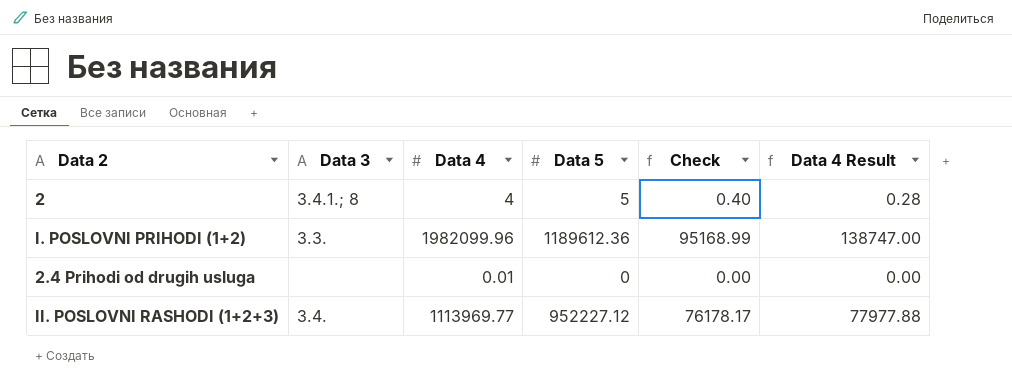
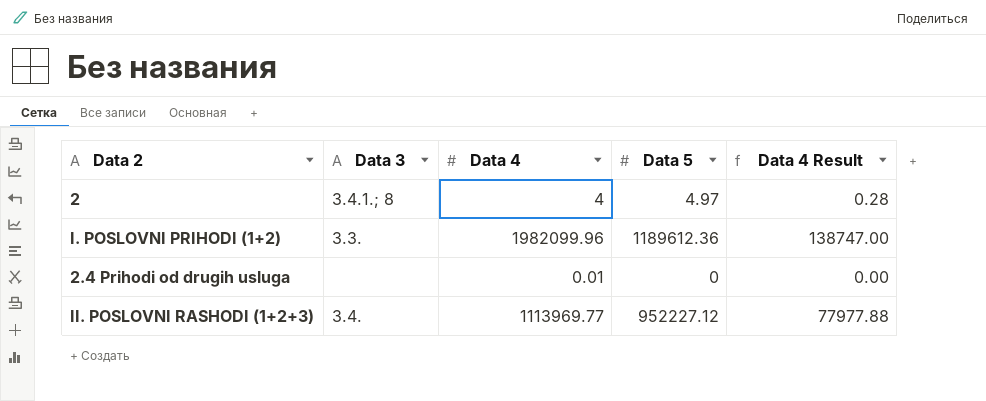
column Check | formula: [Data 5] * 0.08 -> none
2 | Data 5: 5 -> 4.97

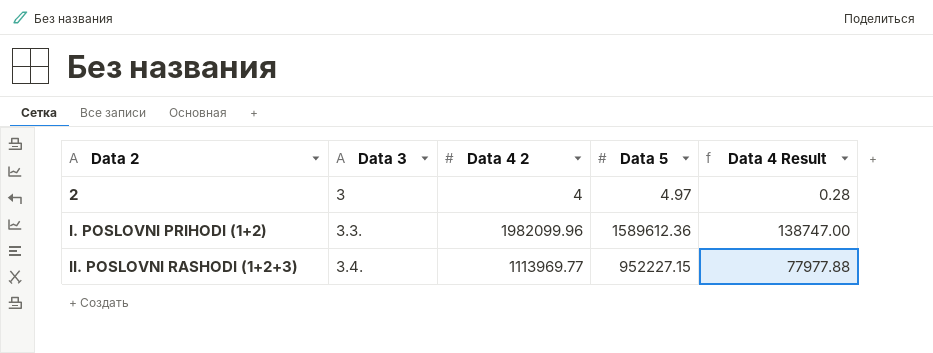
column name: Data 4 -> Data 4 2
row 2.4 Prihodi od drugih usluga: none | 0.01 | 0 | 0.00 -> none
2 | Data 3: 3.4.1.; 8 -> 3
I. POSLOVNI PRIHODI (1+2) | Data 5: 1189612.36 -> 1589612.36
II. POSLOVNI RASHODI (1+2+3) | Data 5: 952227.12 -> 952227.15

